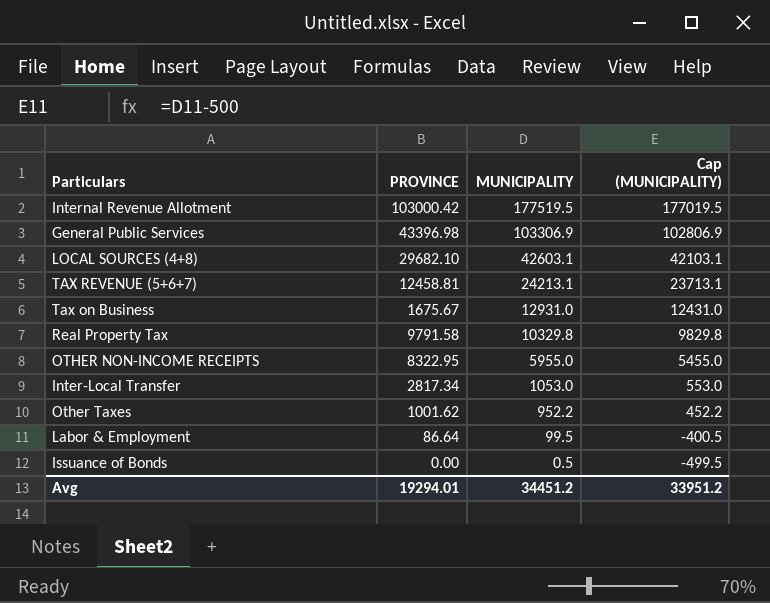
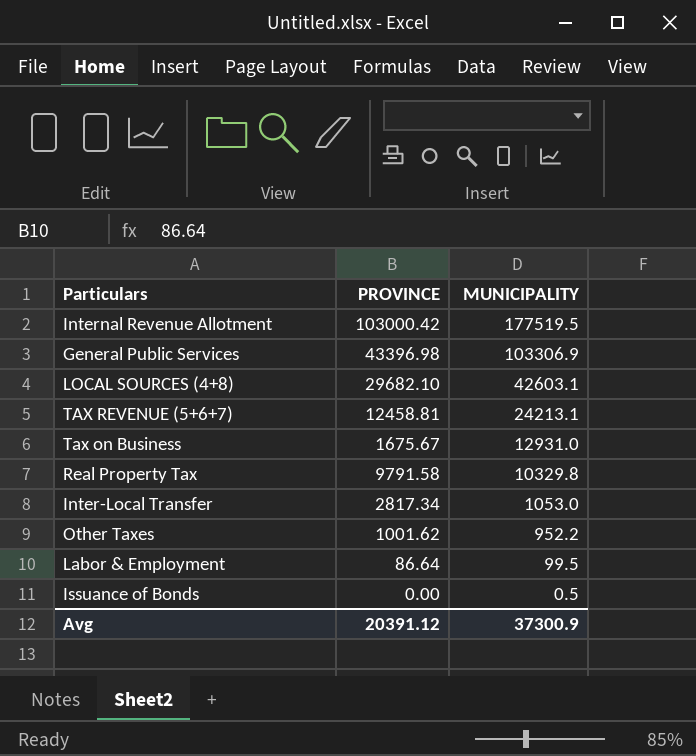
column Cap (MUNICIPALITY) | formula: [MUNICIPALITY] - 500 -> none
row OTHER NON-INCOME RECEIPTS: 8322.95 | 5955.0 | 5455.0 -> none
Avg | PROVINCE: 19294.01 -> 20391.12
Avg | MUNICIPALITY: 34451.2 -> 37300.9

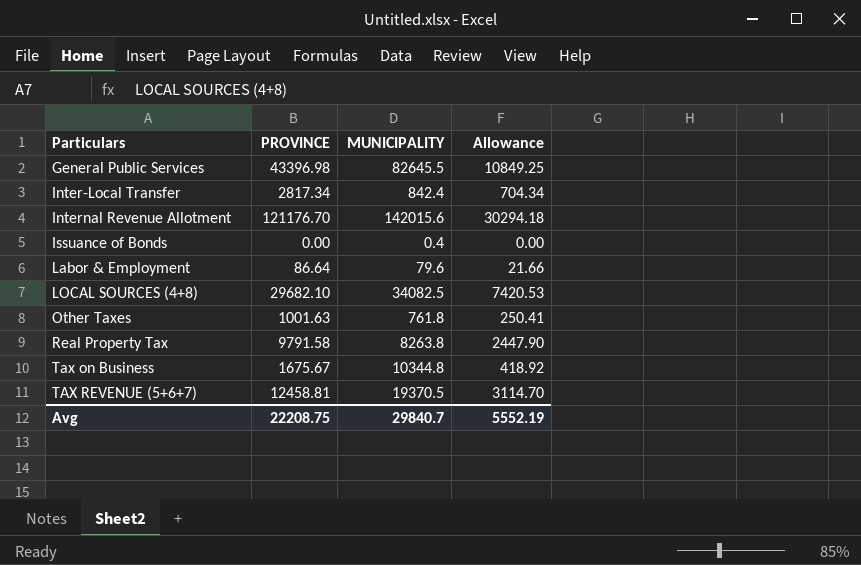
row order: MUNICIPALITY descending -> Particulars ascending
column Allowance | formula: none -> [PROVINCE] * 0.25
General Public Services | MUNICIPALITY: 103306.9 -> 82645.5
Inter-Local Transfer | MUNICIPALITY: 1053.0 -> 842.4
Internal Revenue Allotment | PROVINCE: 103000.42 -> 121176.70
Internal Revenue Allotment | MUNICIPALITY: 177519.5 -> 142015.6
Issuance of Bonds | MUNICIPALITY: 0.5 -> 0.4
Labor & Employment | MUNICIPALITY: 99.5 -> 79.6
LOCAL SOURCES (4+8) | MUNICIPALITY: 42603.1 -> 34082.5
Other Taxes | PROVINCE: 1001.62 -> 1001.63
Other Taxes | MUNICIPALITY: 952.2 -> 761.8
Real Property Tax | MUNICIPALITY: 10329.8 -> 8263.8
Tax on Business | MUNICIPALITY: 12931.0 -> 10344.8
TAX REVENUE (5+6+7) | MUNICIPALITY: 24213.1 -> 19370.5
Avg | PROVINCE: 20391.12 -> 22208.75
Avg | MUNICIPALITY: 37300.9 -> 29840.7

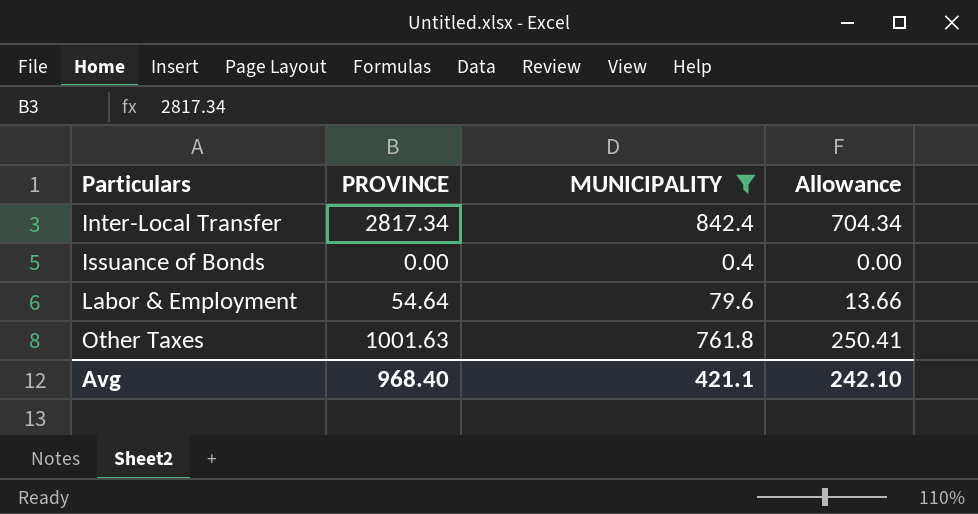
filter: none -> MUNICIPALITY <= 842.4
Labor & Employment | PROVINCE: 86.64 -> 54.64
Labor & Employment | Allowance: 21.66 -> 13.66
Avg | PROVINCE: 22208.75 -> 968.40
Avg | MUNICIPALITY: 29840.7 -> 421.1
Avg | Allowance: 5552.19 -> 242.10

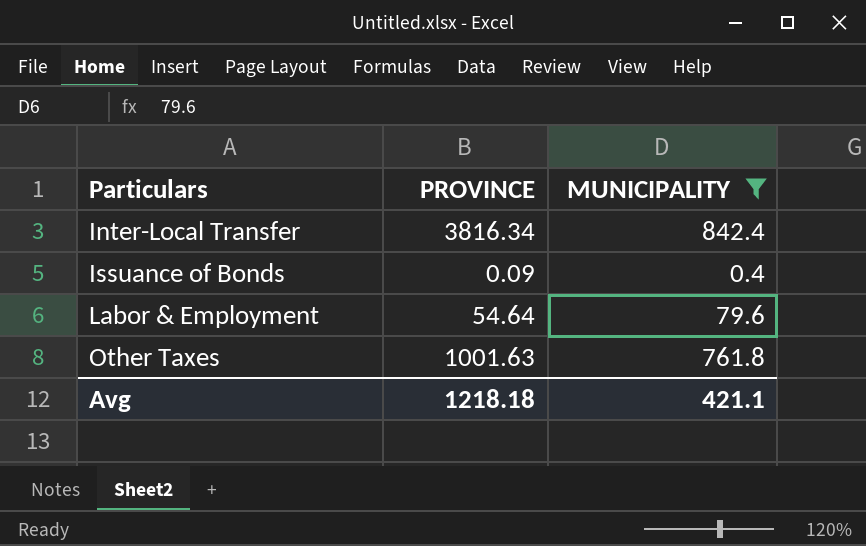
column Allowance | formula: [PROVINCE] * 0.25 -> none
Inter-Local Transfer | PROVINCE: 2817.34 -> 3816.34
Issuance of Bonds | PROVINCE: 0.00 -> 0.09
Avg | PROVINCE: 968.40 -> 1218.18

